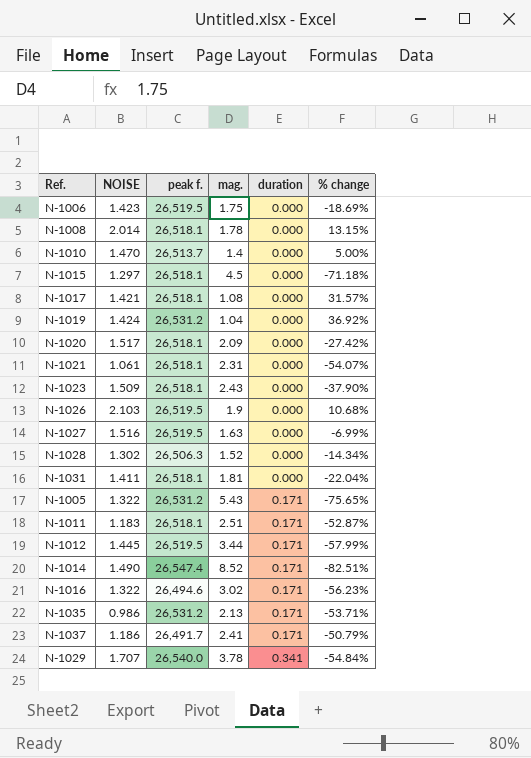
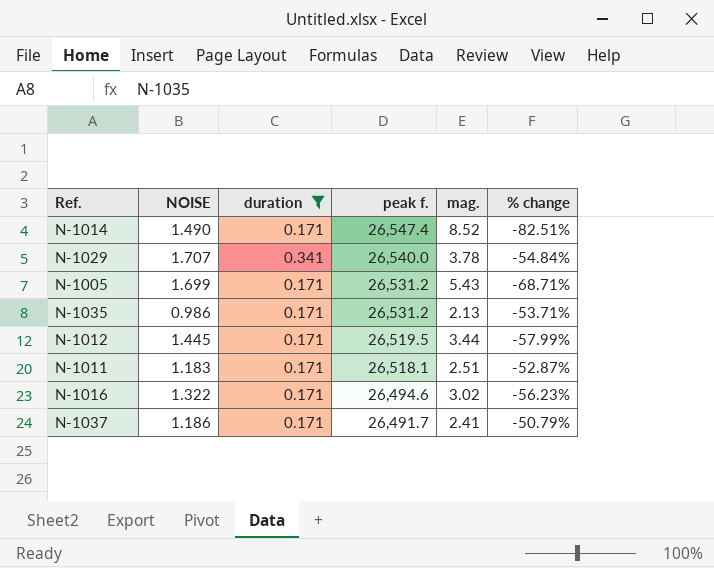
filter: none -> duration != 0.000
row order: duration ascending -> peak f. descending
column duration | position: 5 -> 3
N-1005 | NOISE: 1.322 -> 1.699
N-1005 | % change: -75.65% -> -68.71%

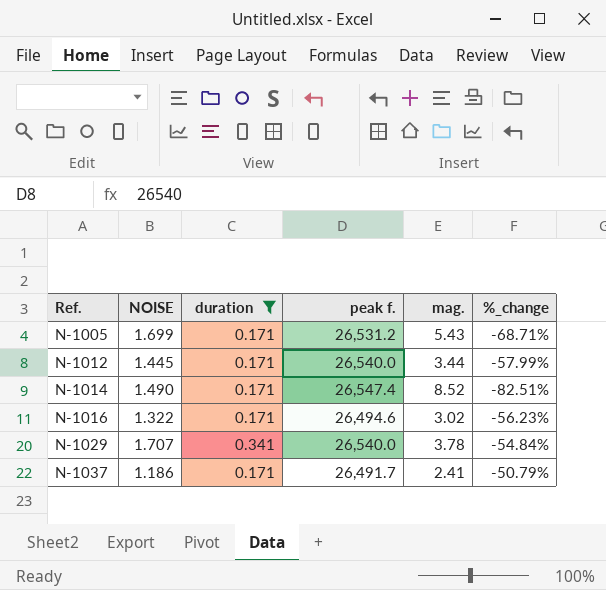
row order: peak f. descending -> Ref. ascending
column name: % change -> %_change
row N-1035: 0.986 | 0.171 | 26,531.2 | 2.13 | -53.71% -> none
row N-1011: 1.183 | 0.171 | 26,518.1 | 2.51 | -52.87% -> none
N-1012 | peak f.: 26,519.5 -> 26,540.0

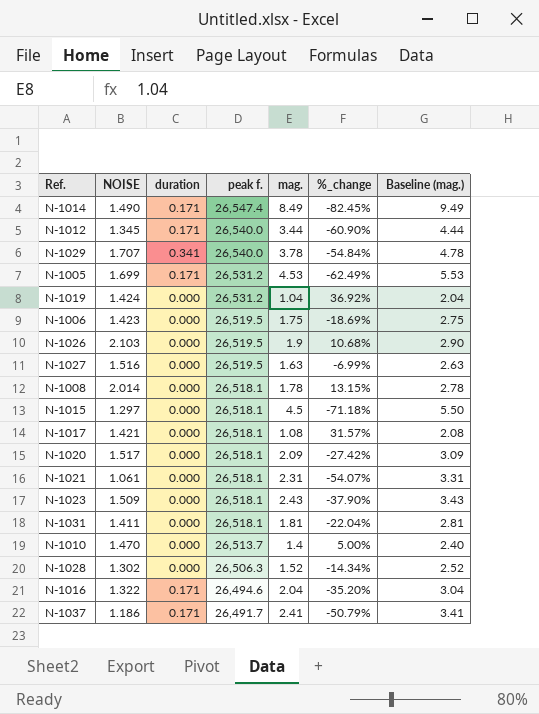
filter: duration != 0.000 -> none
row order: Ref. ascending -> peak f. descending
column Baseline (mag.) | formula: none -> [mag.] + 1
N-1014 | mag.: 8.52 -> 8.49
N-1014 | %_change: -82.51% -> -82.45%
N-1012 | NOISE: 1.445 -> 1.345
N-1012 | %_change: -57.99% -> -60.90%
N-1005 | mag.: 5.43 -> 4.53
N-1005 | %_change: -68.71% -> -62.49%
N-1016 | mag.: 3.02 -> 2.04
N-1016 | %_change: -56.23% -> -35.20%

